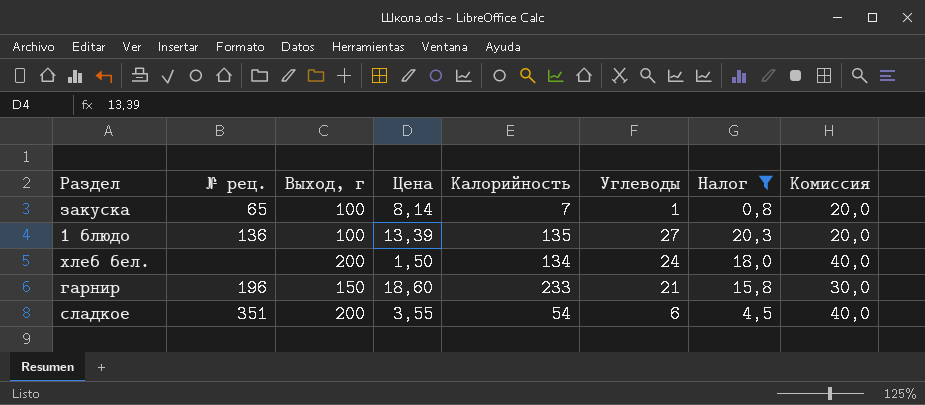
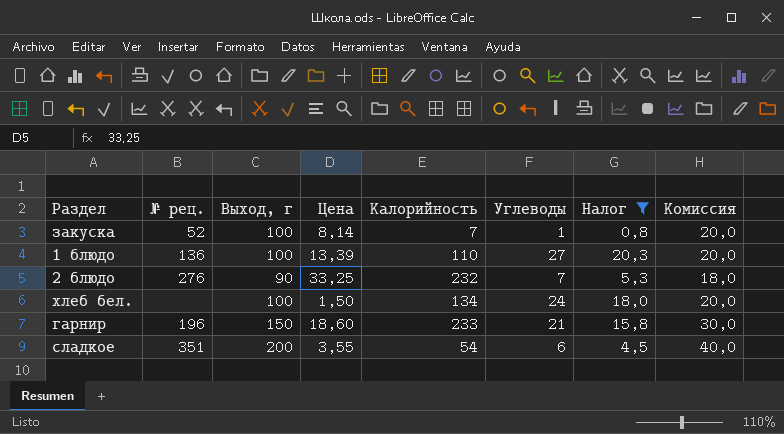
закуска | № рец.: 65 -> 52
1 блюдо | Калорийность: 135 -> 110
row 2 блюдо: none -> 276 | 90 | 33,25 | 232 | 7 | 5,3 | 18,0
хлеб бел. | Выход, г: 200 -> 100
хлеб бел. | Комиссия: 40,0 -> 20,0

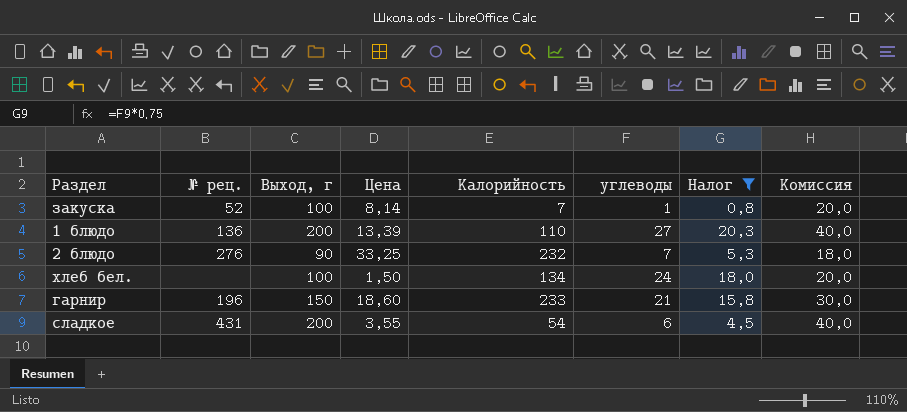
column name: Углеводы -> углеводы
1 блюдо | Выход, г: 100 -> 200
1 блюдо | Комиссия: 20,0 -> 40,0
сладкое | № рец.: 351 -> 431

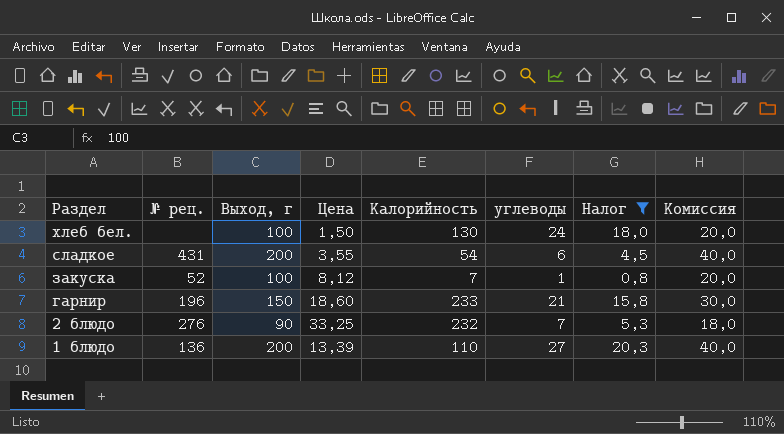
row order: none -> Раздел descending
хлеб бел. | Калорийность: 134 -> 130
закуска | Цена: 8,14 -> 8,12

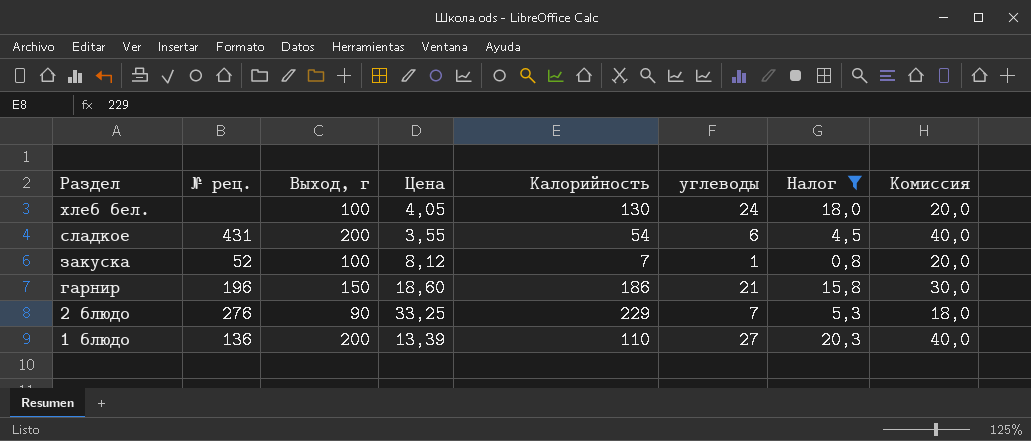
хлеб бел. | Цена: 1,50 -> 4,05
гарнир | Калорийность: 233 -> 186
2 блюдо | Калорийность: 232 -> 229

